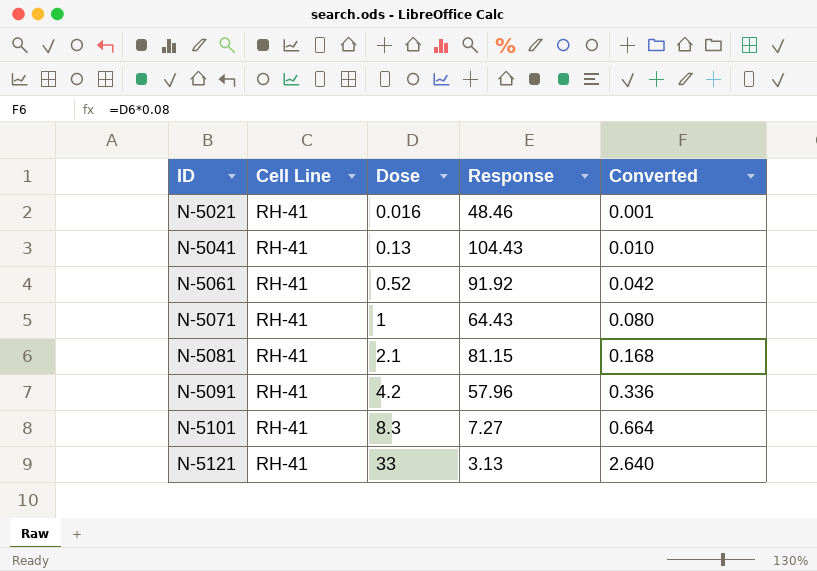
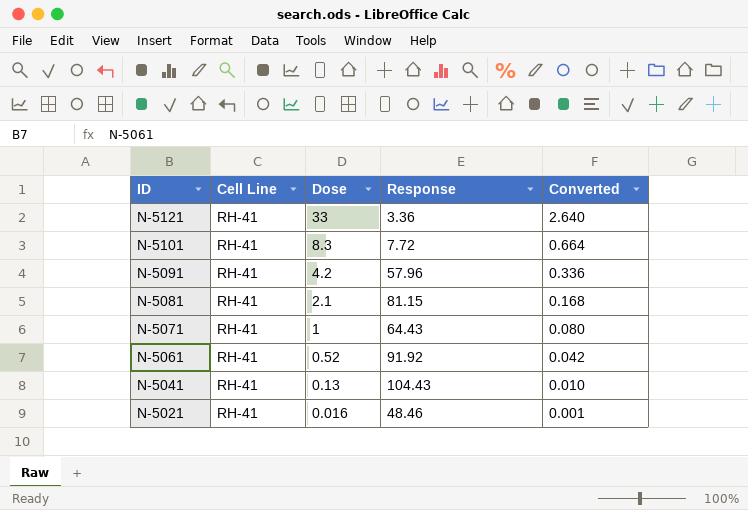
row order: ID ascending -> ID descending
N-5121 | Response: 3.13 -> 3.36
N-5101 | Response: 7.27 -> 7.72

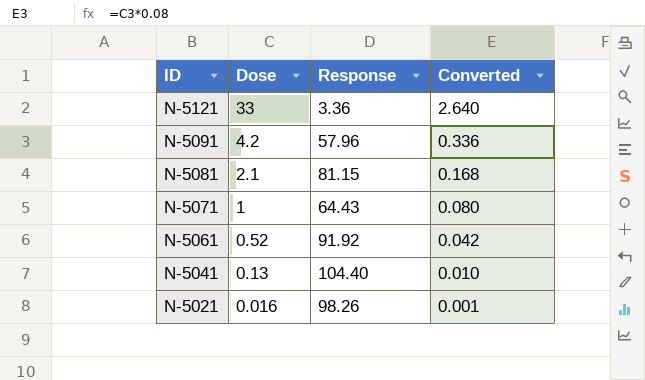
column Cell Line | position: 2 -> none
row N-5101: RH-41 | 8.3 | 7.72 | 0.664 -> none
N-5041 | Response: 104.43 -> 104.40
N-5021 | Response: 48.46 -> 98.26

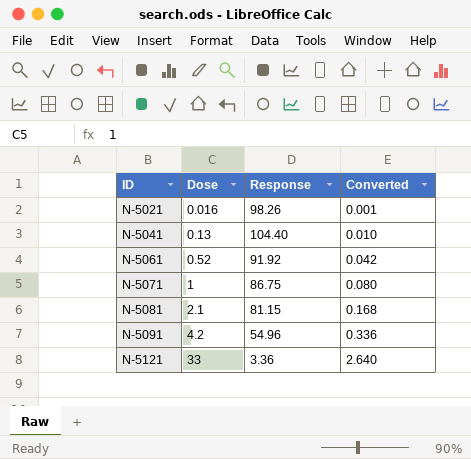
row order: ID descending -> ID ascending
N-5071 | Response: 64.43 -> 86.75
N-5091 | Response: 57.96 -> 54.96

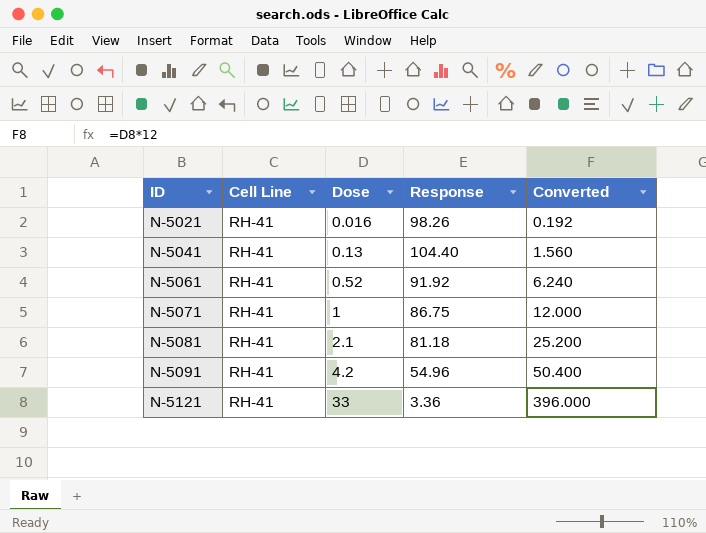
column Cell Line | position: none -> 2
column Converted | formula: [Dose] * 0.08 -> [Dose] * 12
N-5081 | Response: 81.15 -> 81.18

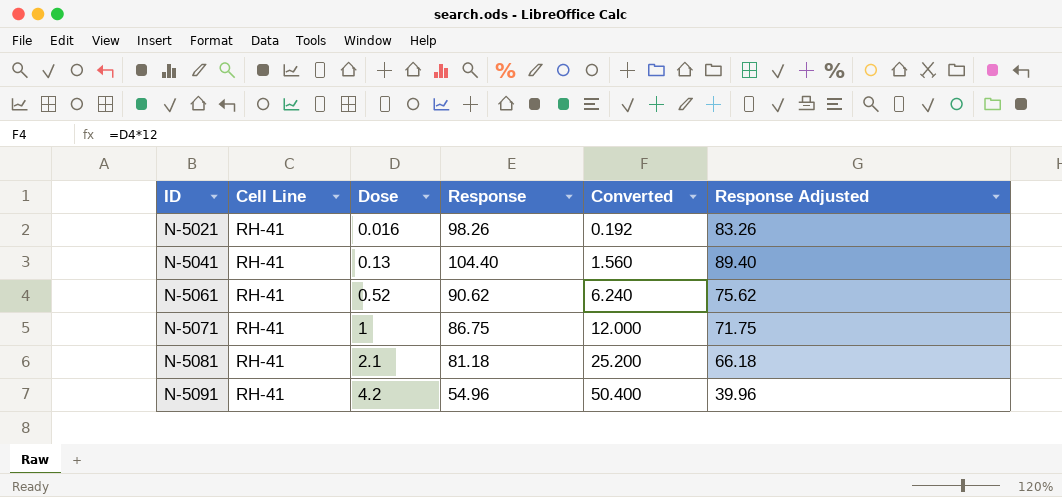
column Response Adjusted | formula: none -> [Response] - 15
row N-5121: RH-41 | 33 | 3.36 | 396.000 -> none
N-5061 | Response: 91.92 -> 90.62

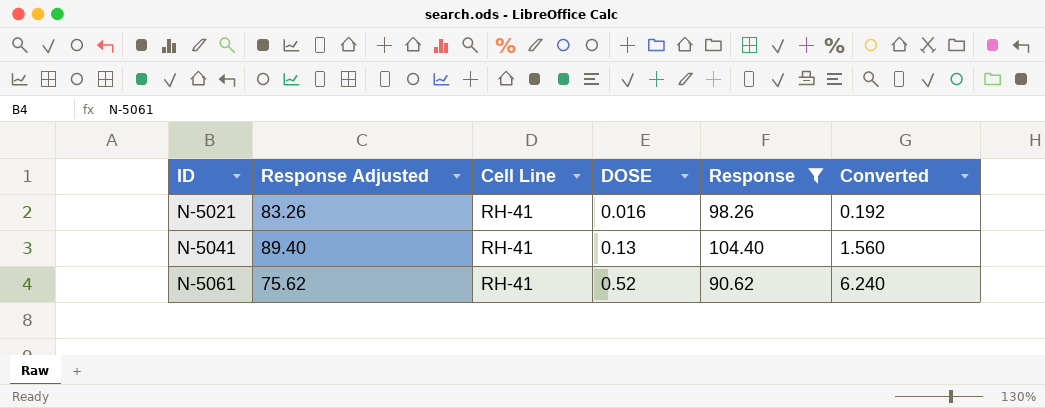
filter: none -> Response >= 90.62
column Response Adjusted | position: 6 -> 2
column name: Dose -> DOSE

